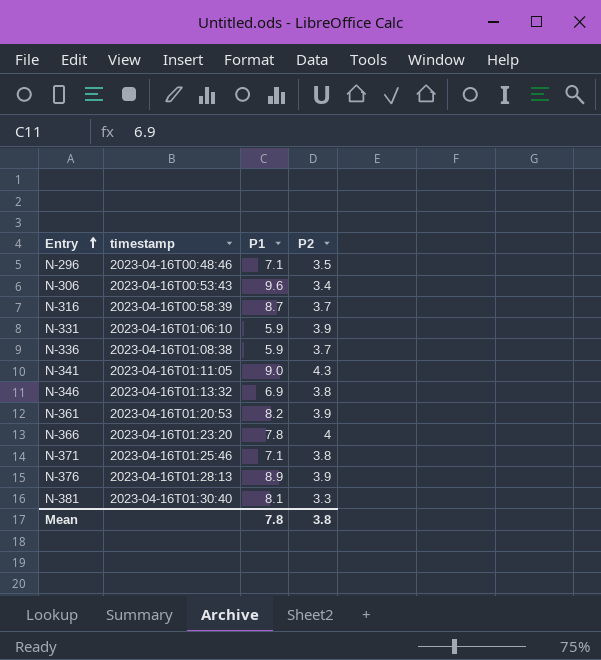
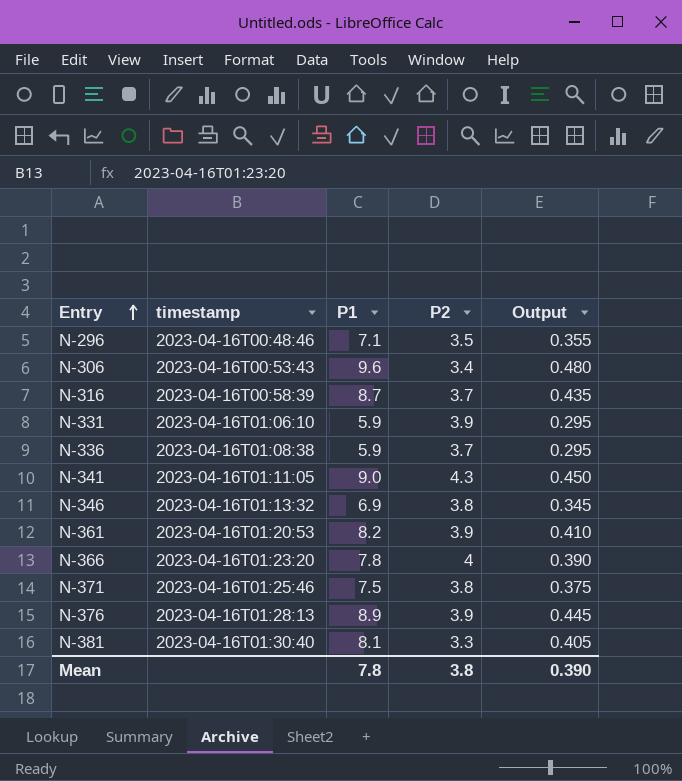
column Output | formula: none -> [P1] * 0.05
N-371 | P1: 7.1 -> 7.5

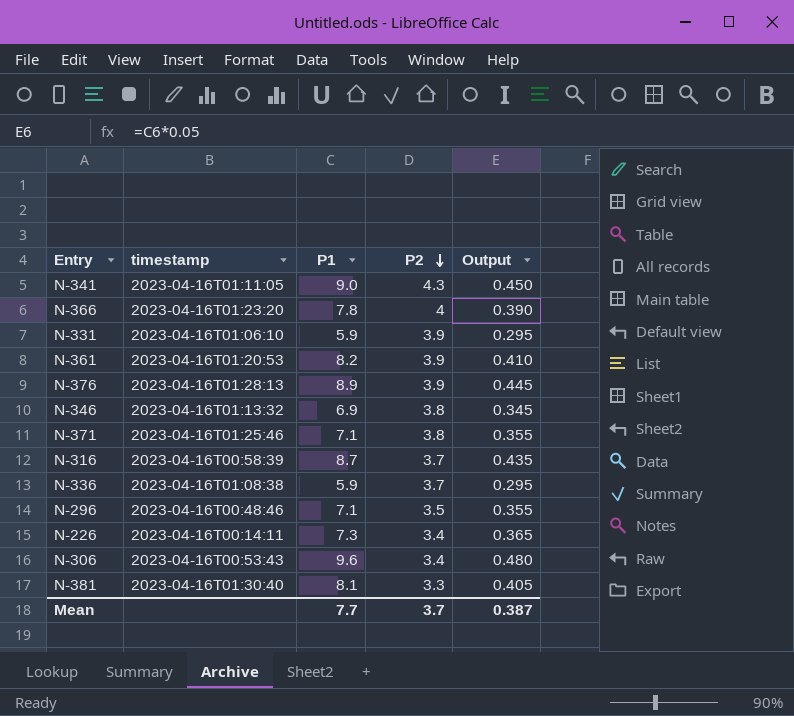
row order: Entry ascending -> P2 descending
N-371 | P1: 7.5 -> 7.1
N-371 | Output: 0.375 -> 0.355
row N-226: none -> 2023-04-16T00:14:11 | 7.3 | 3.4 | 0.365
Mean | P1: 7.8 -> 7.7
Mean | P2: 3.8 -> 3.7
Mean | Output: 0.390 -> 0.387

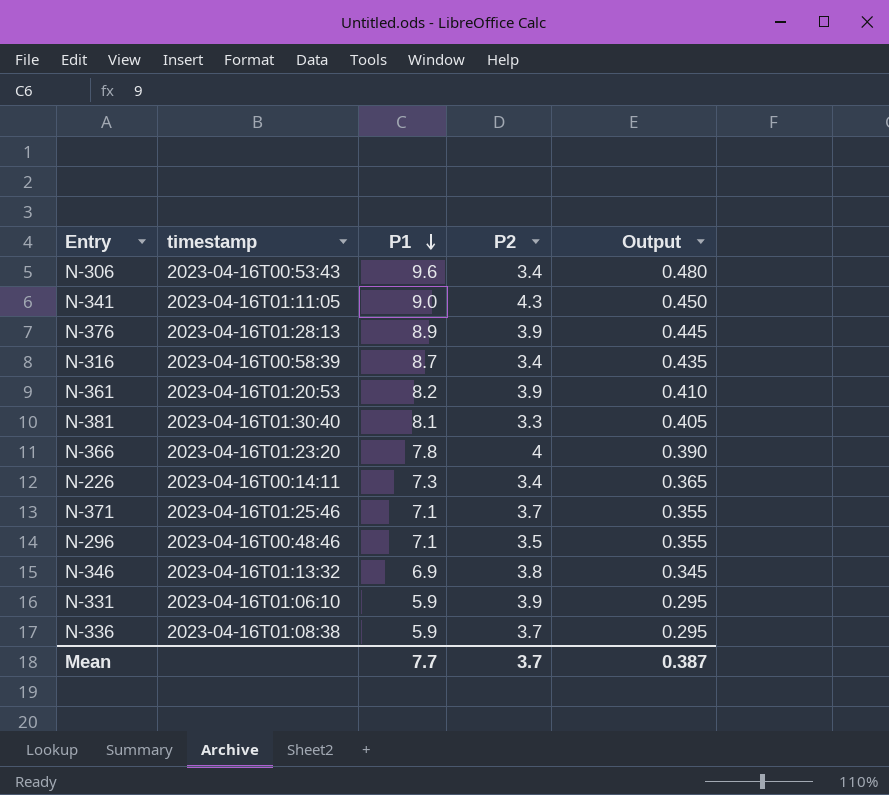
row order: P2 descending -> P1 descending
N-316 | P2: 3.7 -> 3.4
N-371 | P2: 3.8 -> 3.7

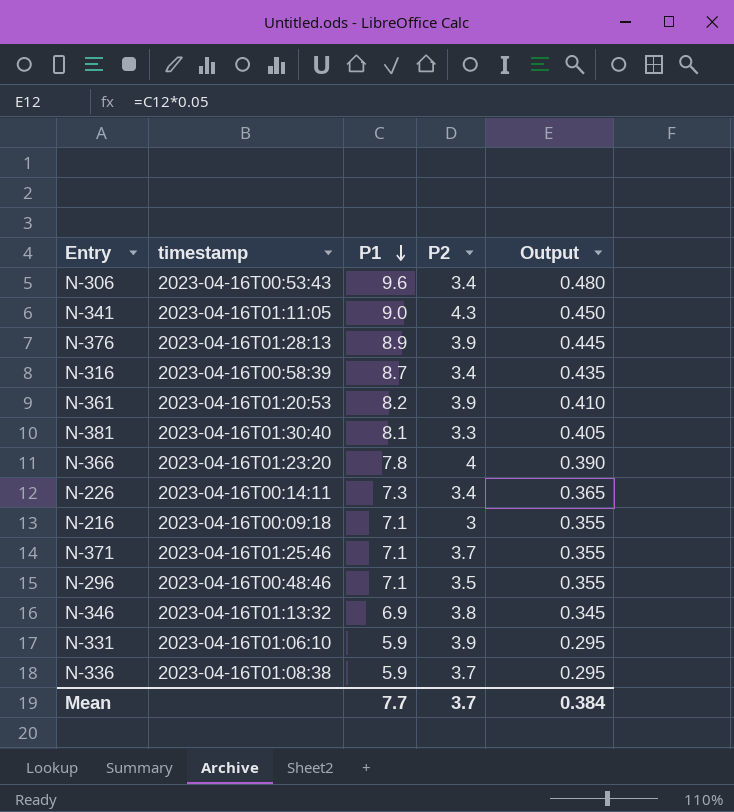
row N-216: none -> 2023-04-16T00:09:18 | 7.1 | 3 | 0.355
Mean | Output: 0.387 -> 0.384

